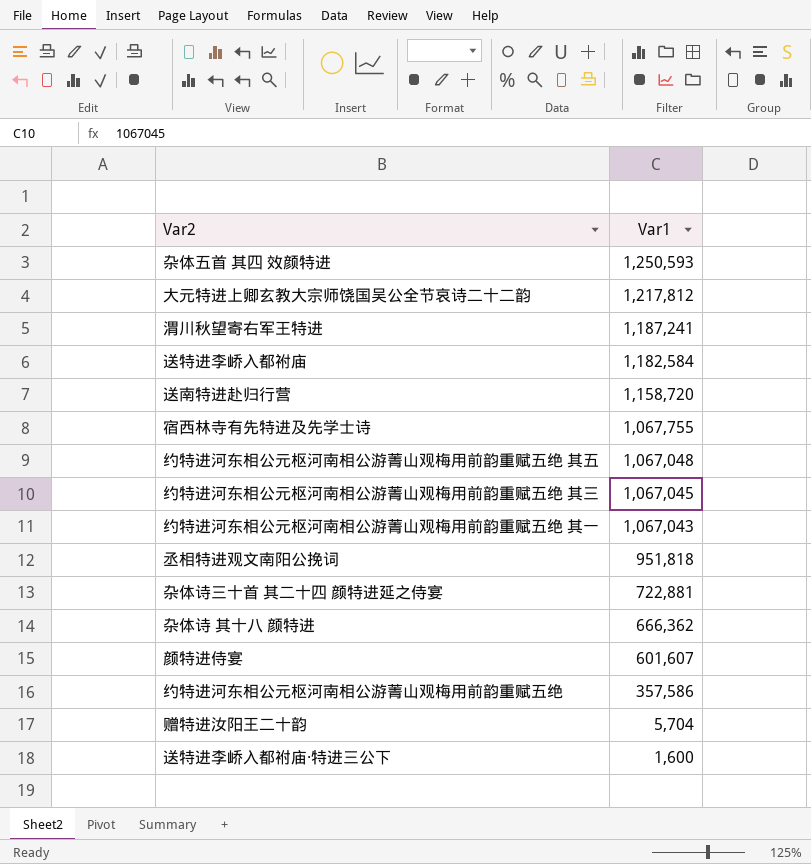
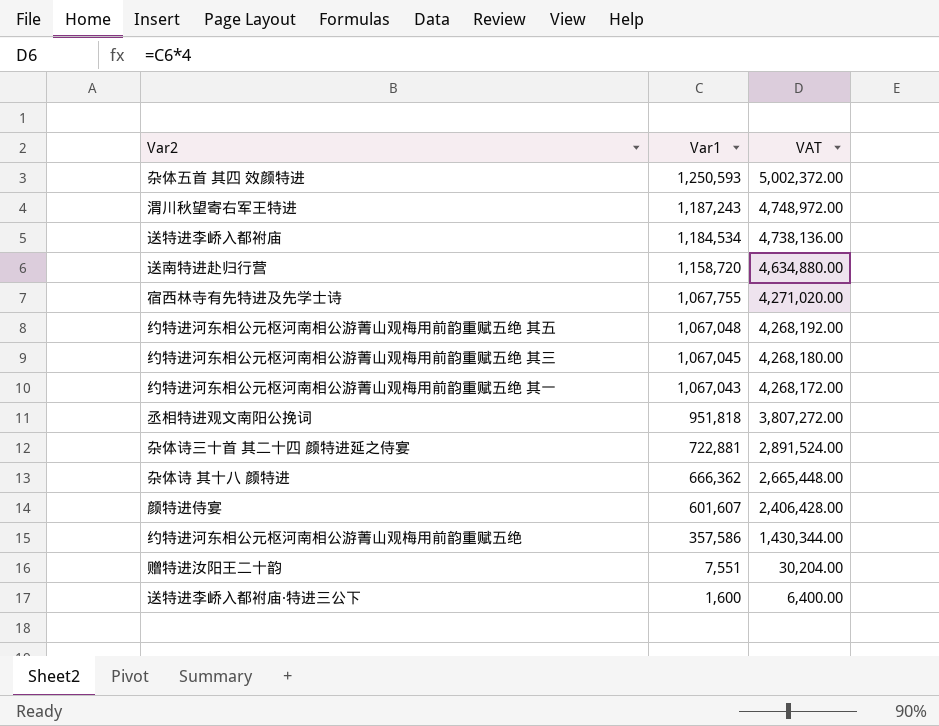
column VAT | formula: none -> [Var1] * 4
row 大元特进上卿玄教大宗师饶国吴公全节哀诗二十二韵: 1,217,812 -> none
渭川秋望寄右军王特进 | Var1: 1,187,241 -> 1,187,243
送特进李峤入都祔庙 | Var1: 1,182,584 -> 1,184,534
赠特进汝阳王二十韵 | Var1: 5,704 -> 7,551

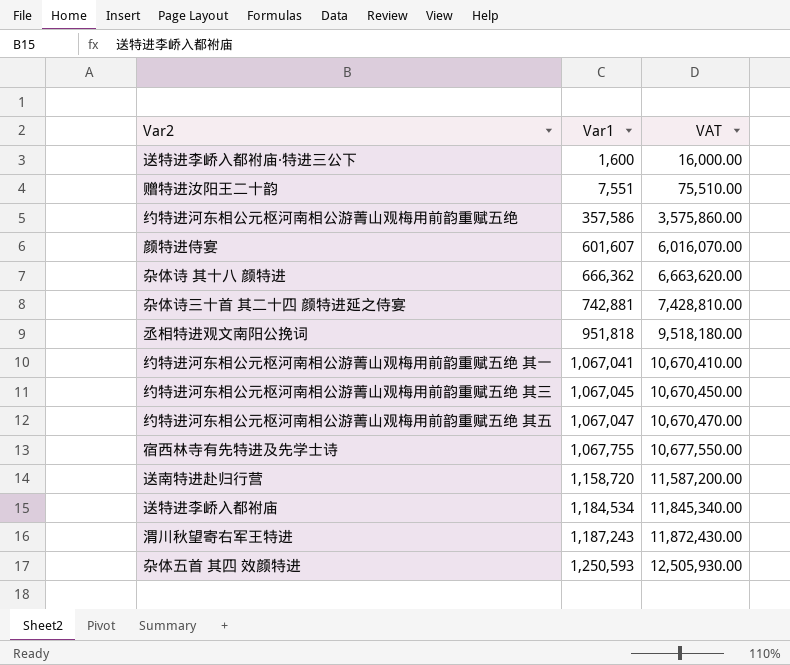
row order: Var1 descending -> Var1 ascending
column VAT | formula: [Var1] * 4 -> [Var1] * 10
杂体诗三十首 其二十四 颜特进延之侍宴 | Var1: 722,881 -> 742,881
约特进河东相公元枢河南相公游菁山观梅用前韵重赋五绝 其一 | Var1: 1,067,043 -> 1,067,041
约特进河东相公元枢河南相公游菁山观梅用前韵重赋五绝 其五 | Var1: 1,067,048 -> 1,067,047

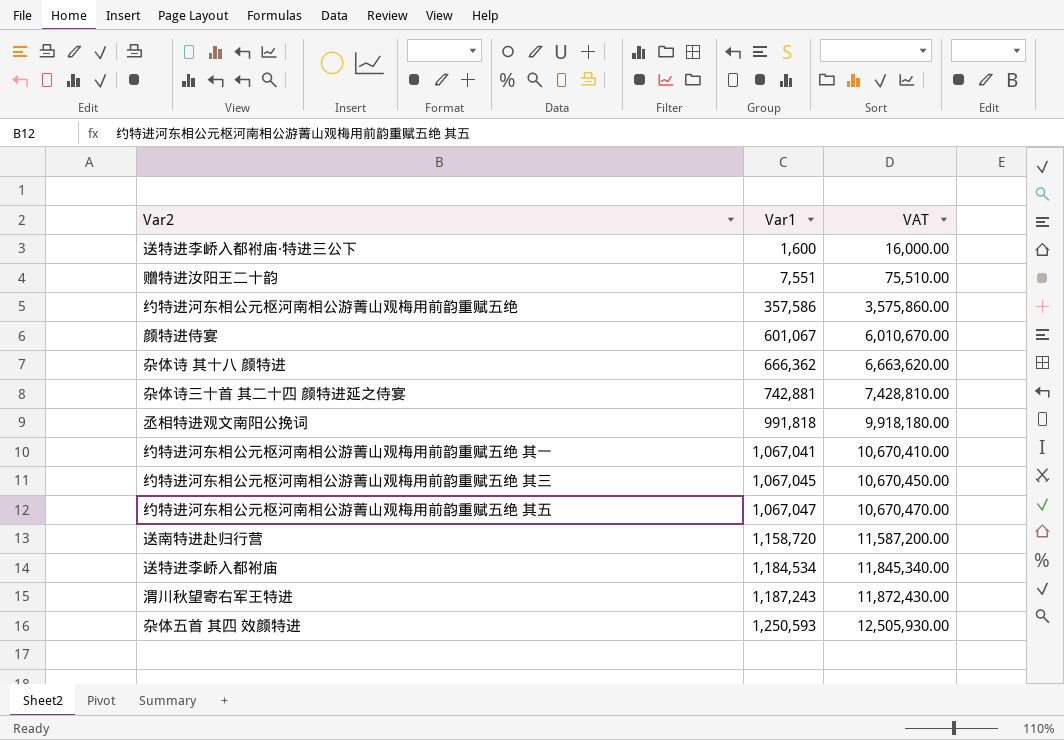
row 宿西林寺有先特进及先学士诗: 1,067,755 | 10,677,550.00 -> none
颜特进侍宴 | Var1: 601,607 -> 601,067
颜特进侍宴 | VAT: 6,016,070.00 -> 6,010,670.00
丞相特进观文南阳公挽词 | Var1: 951,818 -> 991,818
丞相特进观文南阳公挽词 | VAT: 9,518,180.00 -> 9,918,180.00

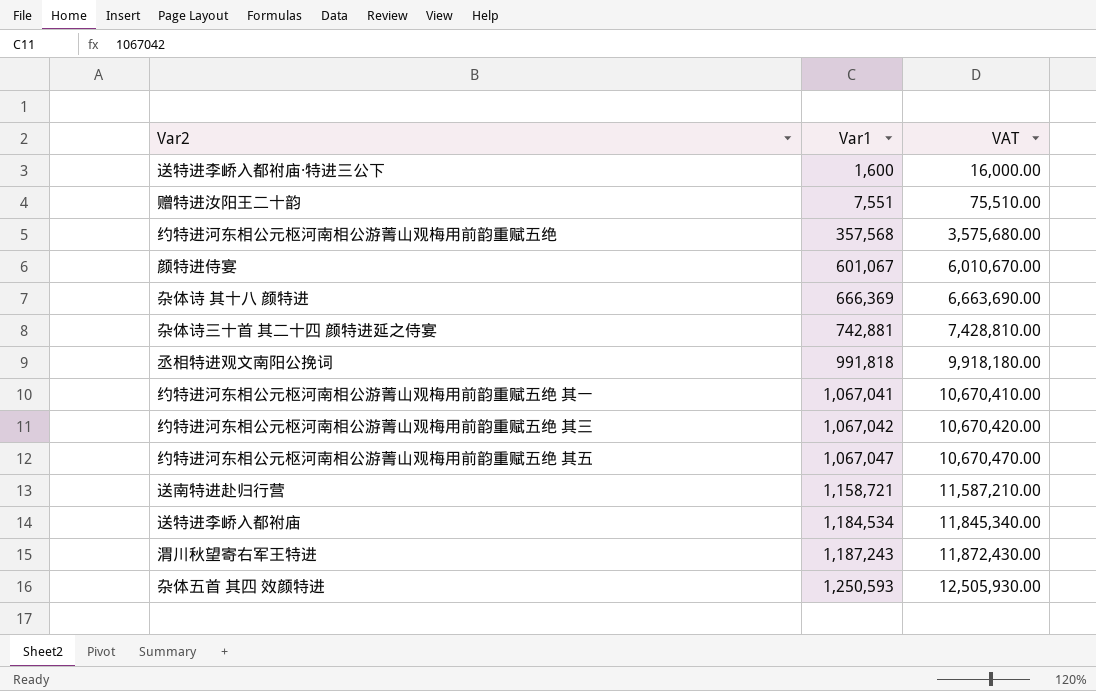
约特进河东相公元枢河南相公游菁山观梅用前韵重赋五绝 | Var1: 357,586 -> 357,568
约特进河东相公元枢河南相公游菁山观梅用前韵重赋五绝 | VAT: 3,575,860.00 -> 3,575,680.00
杂体诗 其十八 颜特进 | Var1: 666,362 -> 666,369
杂体诗 其十八 颜特进 | VAT: 6,663,620.00 -> 6,663,690.00
约特进河东相公元枢河南相公游菁山观梅用前韵重赋五绝 其三 | Var1: 1,067,045 -> 1,067,042
约特进河东相公元枢河南相公游菁山观梅用前韵重赋五绝 其三 | VAT: 10,670,450.00 -> 10,670,420.00
送南特进赴归行营 | Var1: 1,158,720 -> 1,158,721
送南特进赴归行营 | VAT: 11,587,200.00 -> 11,587,210.00

